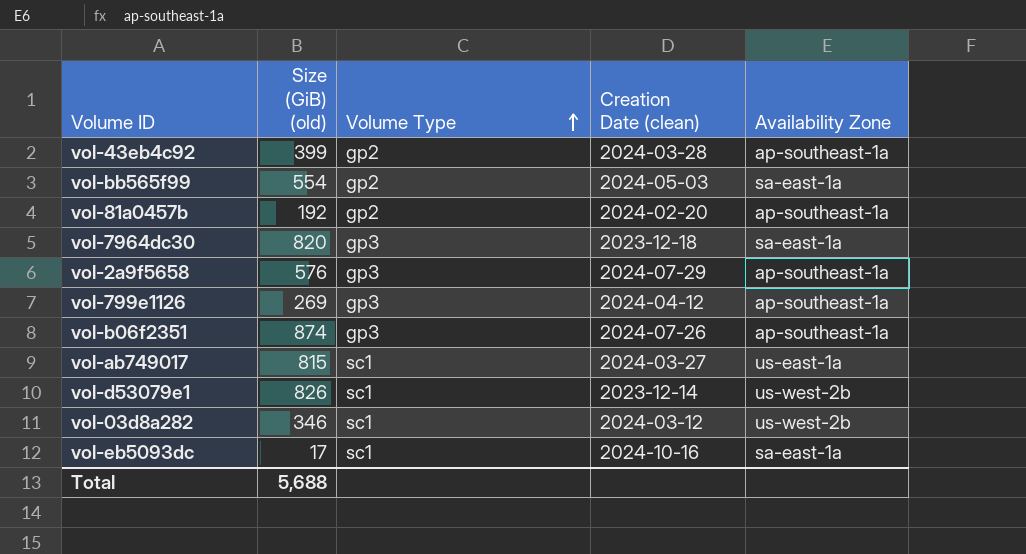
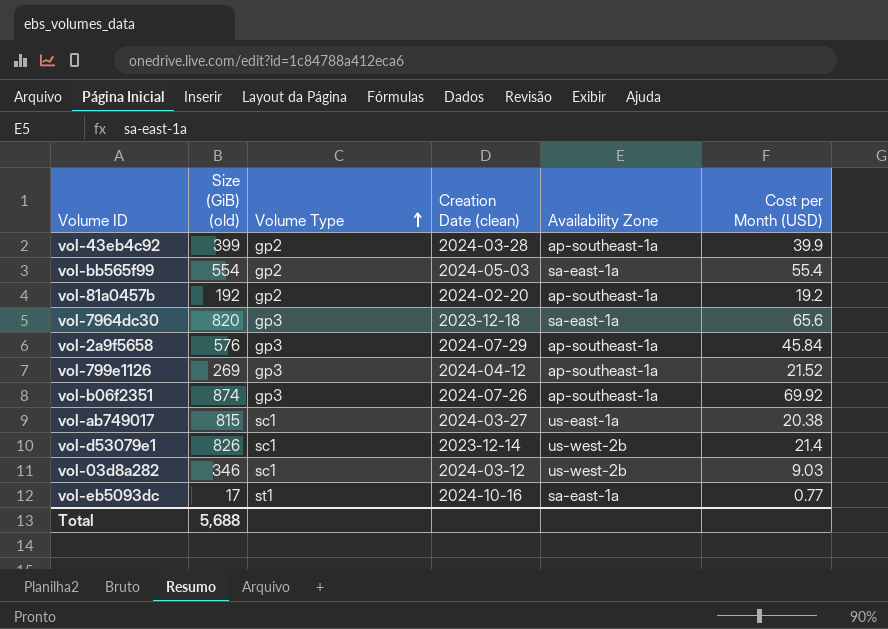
column Cost per Month (USD) | position: none -> 6
vol-eb5093dc | Volume Type: sc1 -> st1

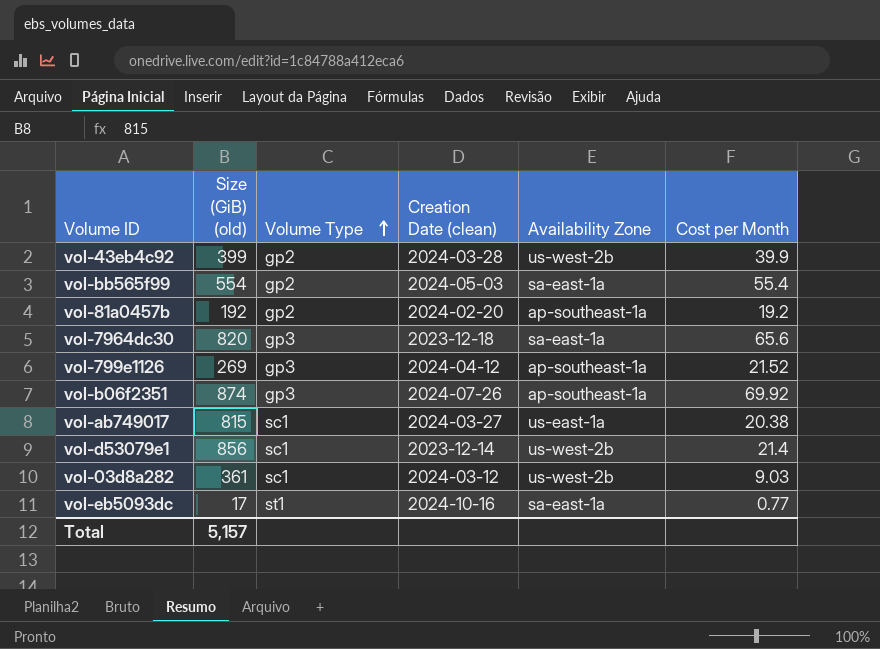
column name: Cost per Month (USD) -> Cost per Month
row vol-2a9f5658: 576 | gp3 | 2024-07-29 | ap-southeast-1a | 45.84 -> none
vol-43eb4c92 | Availability Zone: ap-southeast-1a -> us-west-2b
vol-d53079e1 | Size (GiB) (old): 826 -> 856
vol-03d8a282 | Size (GiB) (old): 346 -> 361
Total | Size (GiB) (old): 5,688 -> 5,157

